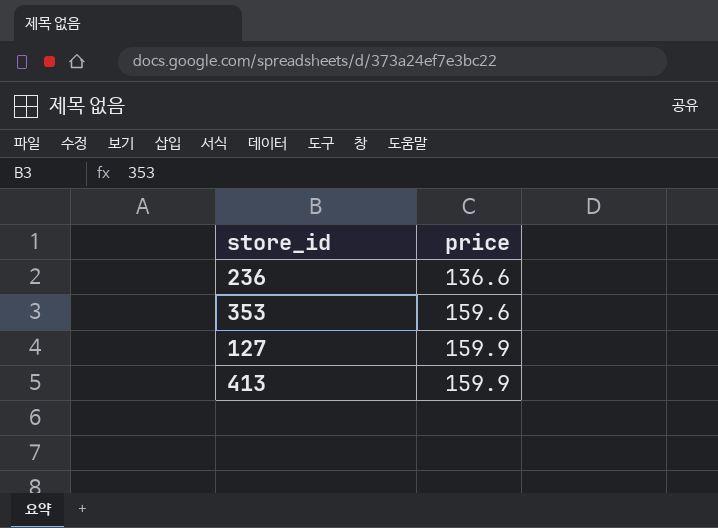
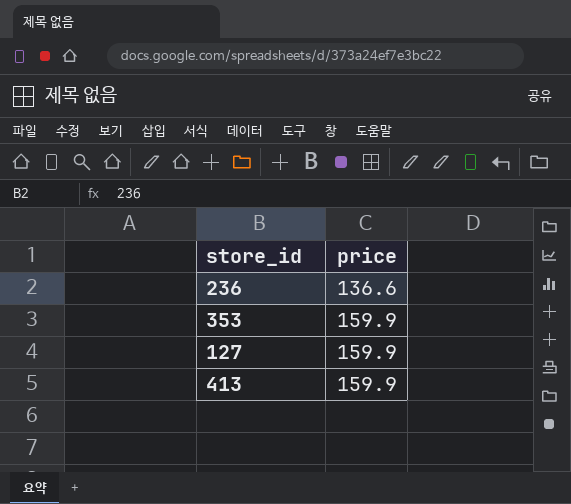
353 | price: 159.6 -> 159.9

